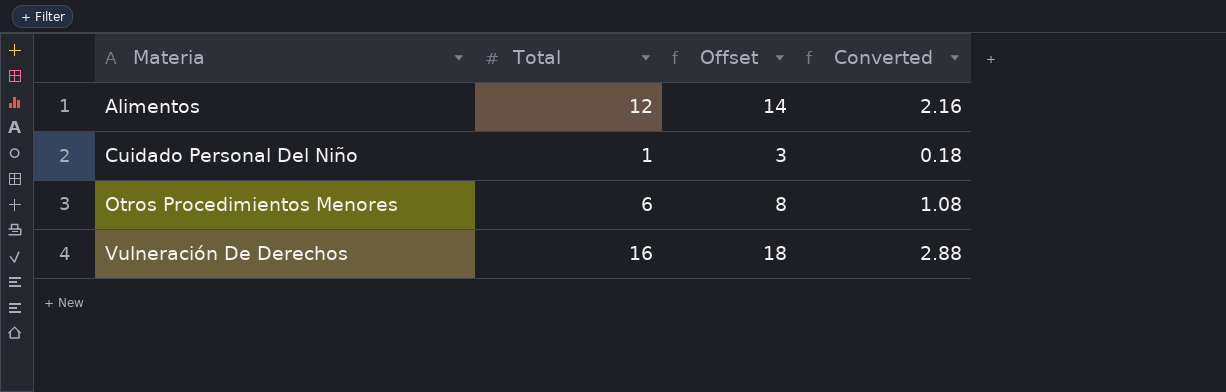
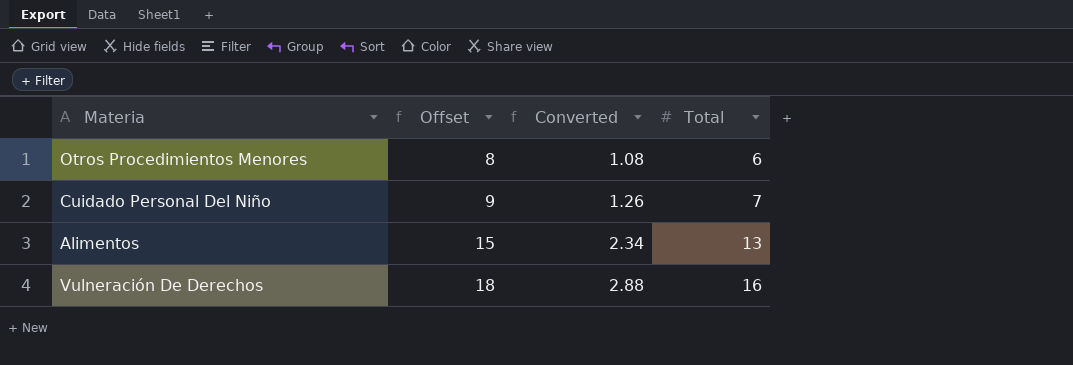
row order: Materia ascending -> Offset ascending
column Total | position: 2 -> 4
Cuidado Personal Del Niño | Offset: 3 -> 9
Cuidado Personal Del Niño | Converted: 0.18 -> 1.26
Cuidado Personal Del Niño | Total: 1 -> 7
Alimentos | Offset: 14 -> 15
Alimentos | Converted: 2.16 -> 2.34
Alimentos | Total: 12 -> 13

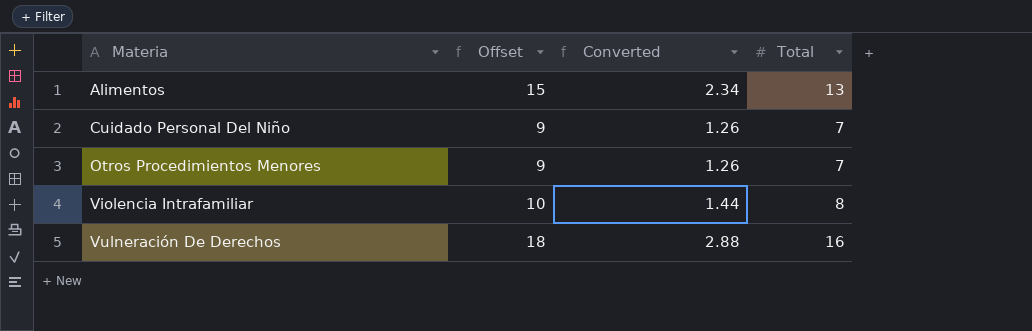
row order: Offset ascending -> Materia ascending
Otros Procedimientos Menores | Offset: 8 -> 9
Otros Procedimientos Menores | Converted: 1.08 -> 1.26
Otros Procedimientos Menores | Total: 6 -> 7
row Violencia Intrafamiliar: none -> 10 | 1.44 | 8

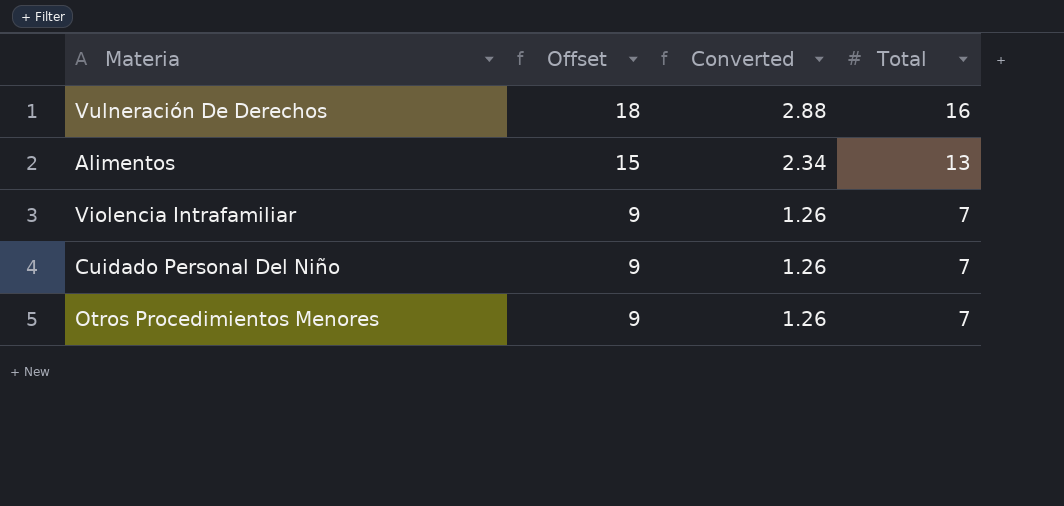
row order: Materia ascending -> Offset descending
Violencia Intrafamiliar | Offset: 10 -> 9
Violencia Intrafamiliar | Converted: 1.44 -> 1.26
Violencia Intrafamiliar | Total: 8 -> 7

